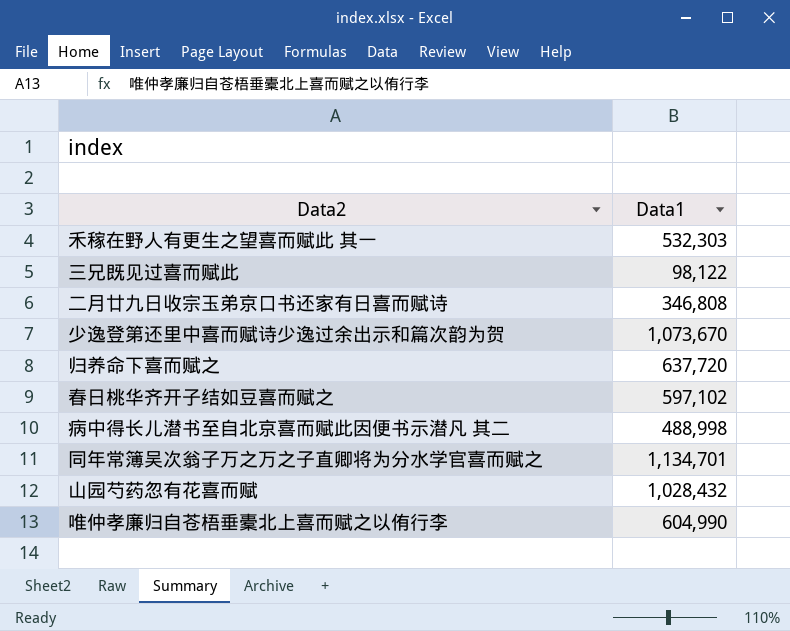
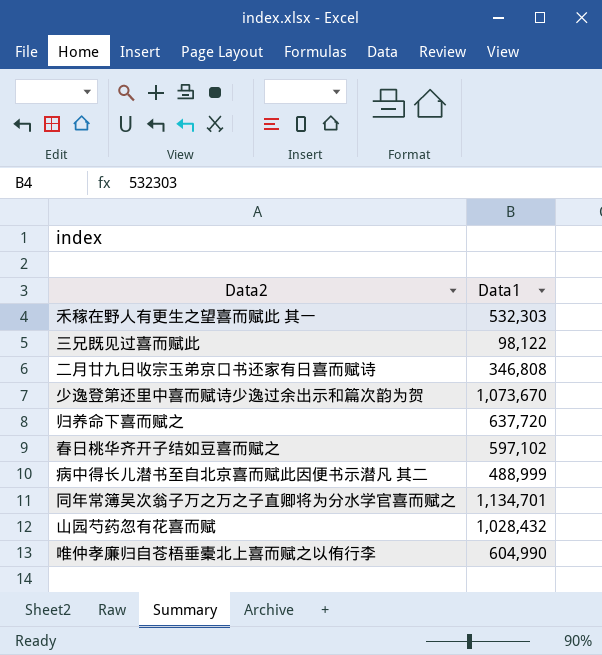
病中得长儿潜书至自北京喜而赋此因便书示潜凡 其二 | Data1: 488,998 -> 488,999

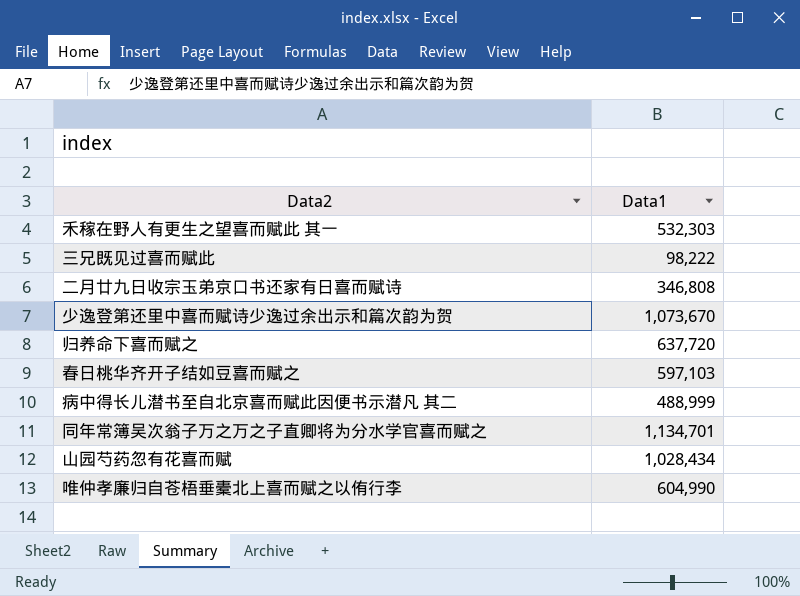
三兄既见过喜而赋此 | Data1: 98,122 -> 98,222
春日桃华齐开子结如豆喜而赋之 | Data1: 597,102 -> 597,103
山园芍药忽有花喜而赋 | Data1: 1,028,432 -> 1,028,434

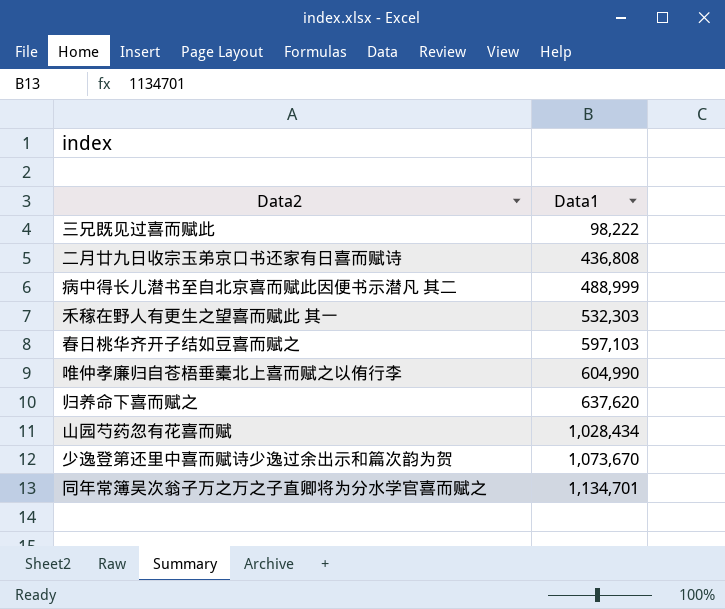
row order: none -> Data1 ascending
二月廿九日收宗玉弟京口书还家有日喜而赋诗 | Data1: 346,808 -> 436,808
归养命下喜而赋之 | Data1: 637,720 -> 637,620

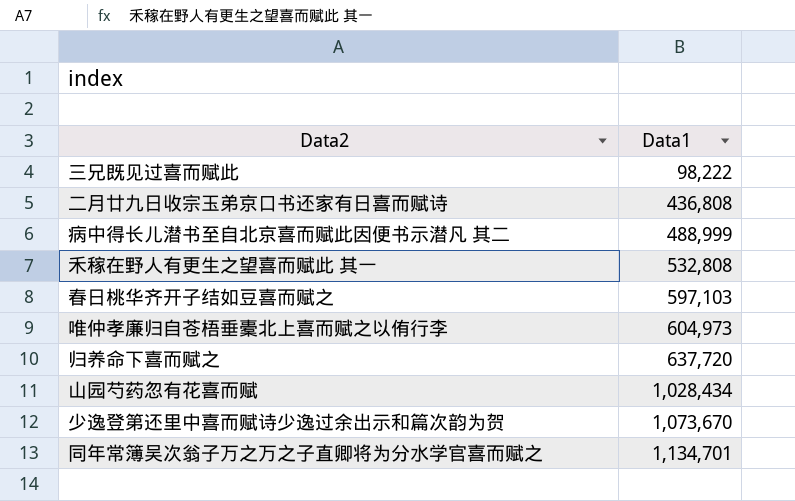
禾稼在野人有更生之望喜而赋此 其一 | Data1: 532,303 -> 532,808
唯仲孝廉归自苍梧垂橐北上喜而赋之以侑行李 | Data1: 604,990 -> 604,973
归养命下喜而赋之 | Data1: 637,620 -> 637,720

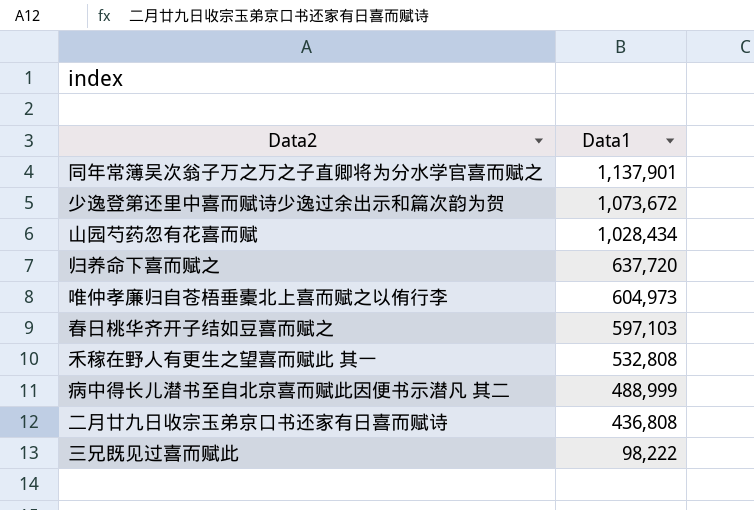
row order: Data1 ascending -> Data1 descending
同年常簿吴次翁子万之万之子直卿将为分水学官喜而赋之 | Data1: 1,134,701 -> 1,137,901
少逸登第还里中喜而赋诗少逸过余出示和篇次韵为贺 | Data1: 1,073,670 -> 1,073,672

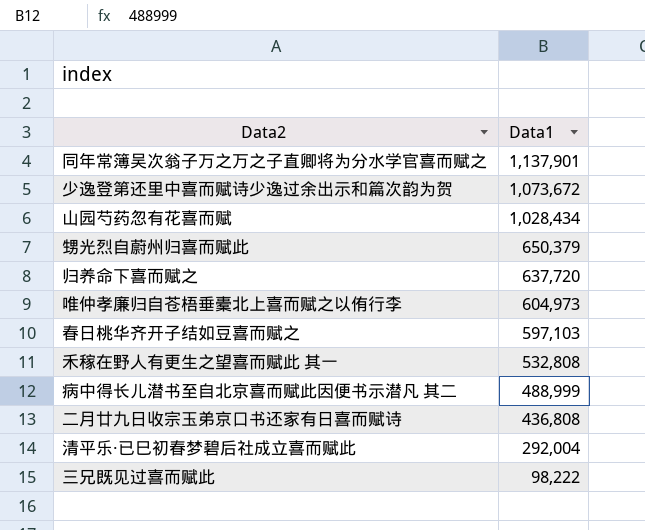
row 甥光烈自蔚州归喜而赋此: none -> 650,379
row 清平乐·已巳初春梦碧后社成立喜而赋此: none -> 292,004

